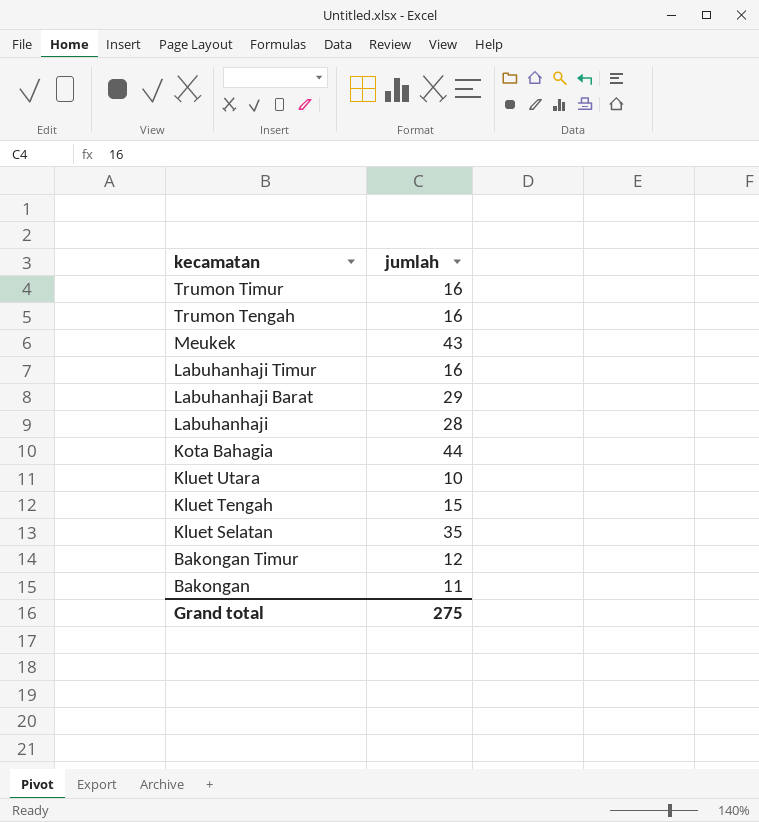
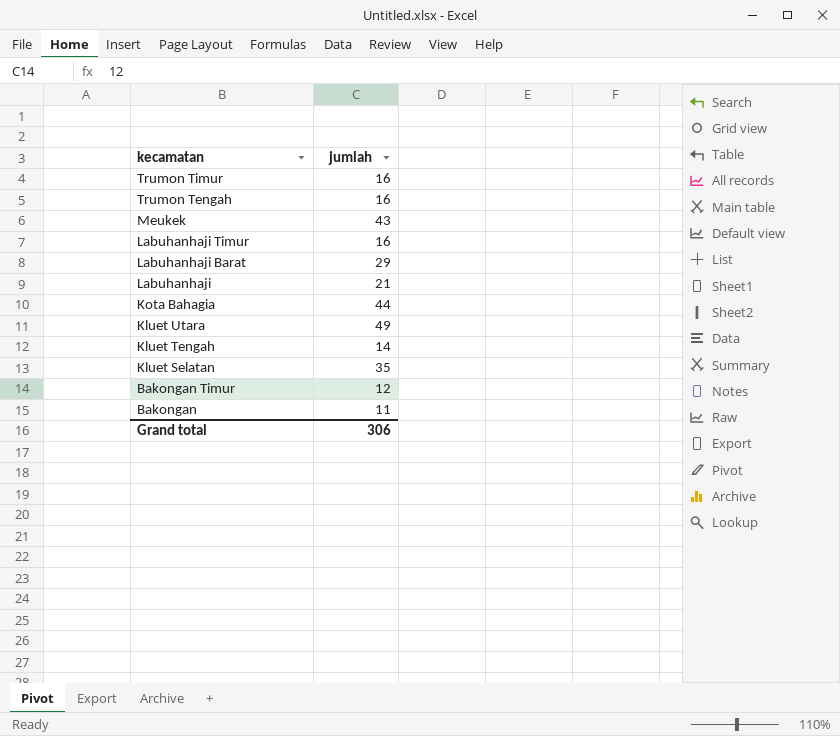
Labuhanhaji | jumlah: 28 -> 21
Kluet Utara | jumlah: 10 -> 49
Kluet Tengah | jumlah: 15 -> 14
Grand total | jumlah: 275 -> 306

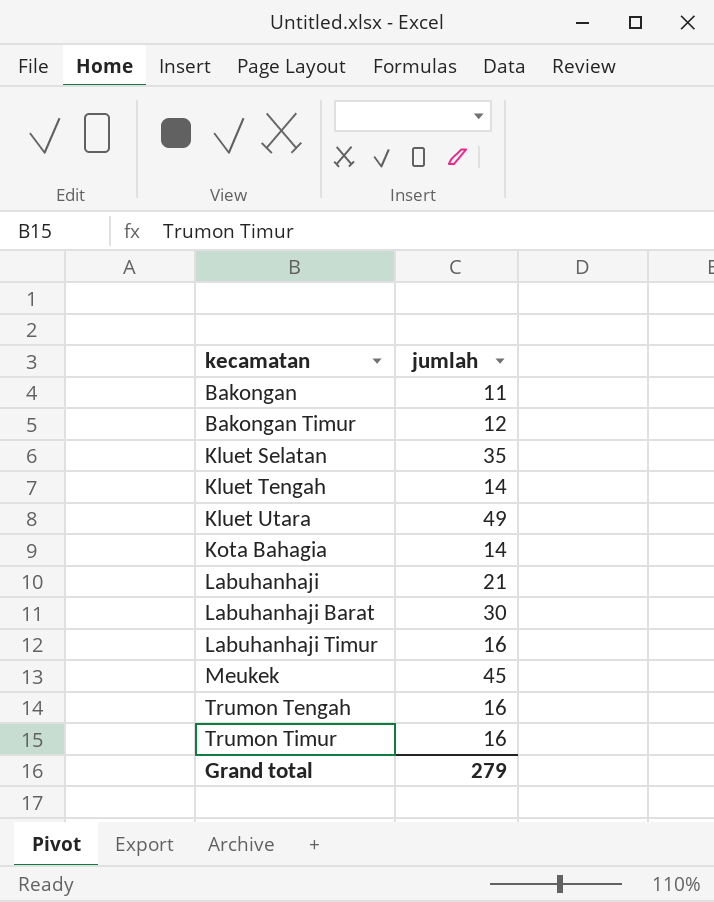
row order: kecamatan descending -> kecamatan ascending
Kota Bahagia | jumlah: 44 -> 14
Labuhanhaji Barat | jumlah: 29 -> 30
Meukek | jumlah: 43 -> 45
Grand total | jumlah: 306 -> 279

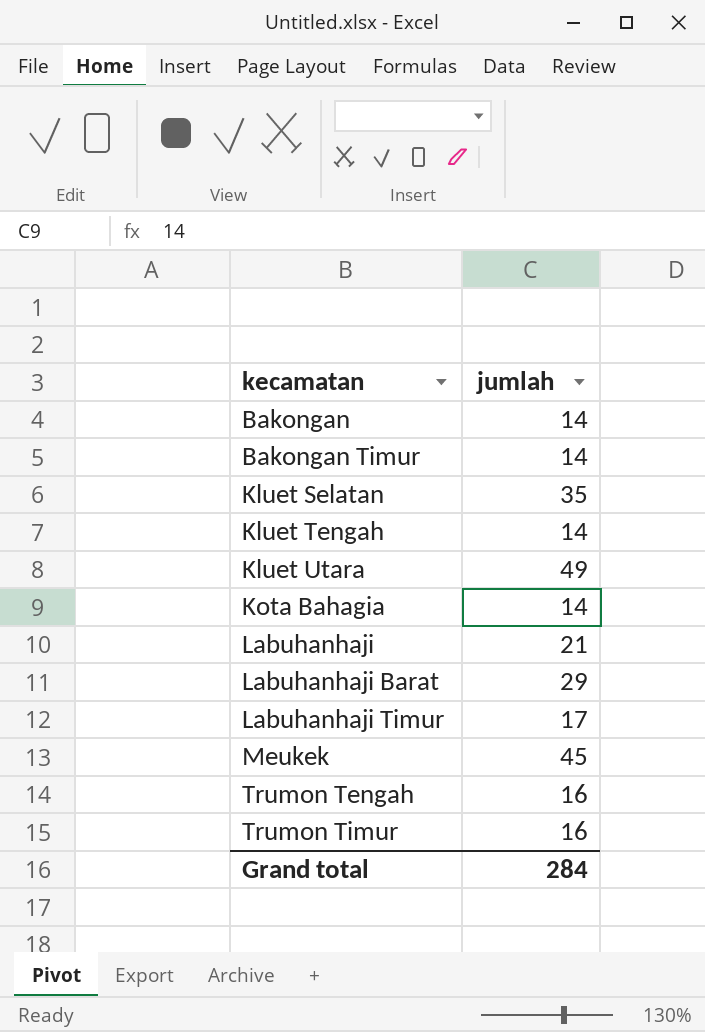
Bakongan | jumlah: 11 -> 14
Bakongan Timur | jumlah: 12 -> 14
Labuhanhaji Barat | jumlah: 30 -> 29
Labuhanhaji Timur | jumlah: 16 -> 17
Grand total | jumlah: 279 -> 284

